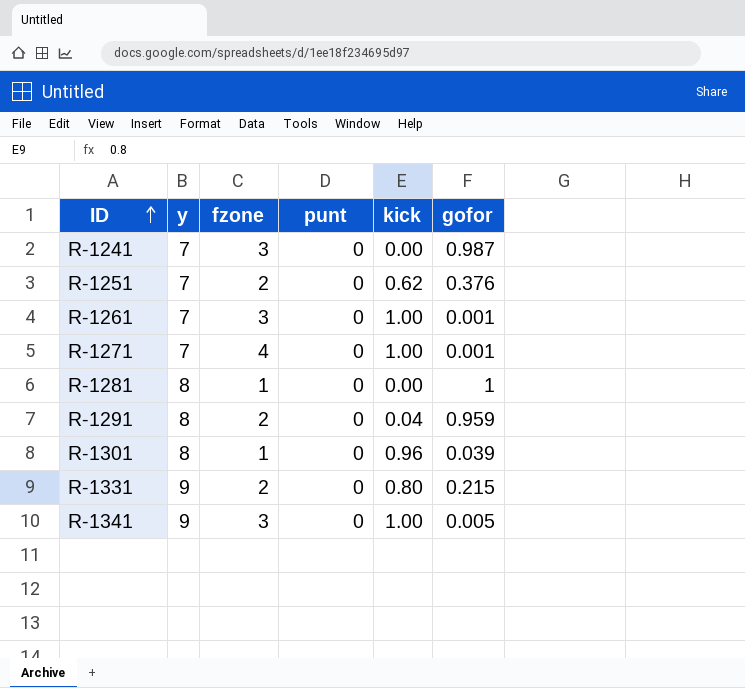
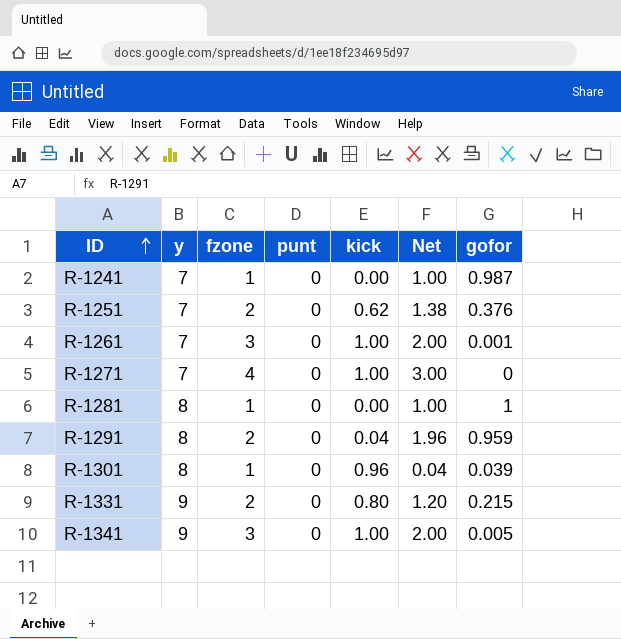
column Net | formula: none -> [fzone] - [kick]
R-1241 | fzone: 3 -> 1
R-1271 | gofor: 0.001 -> 0

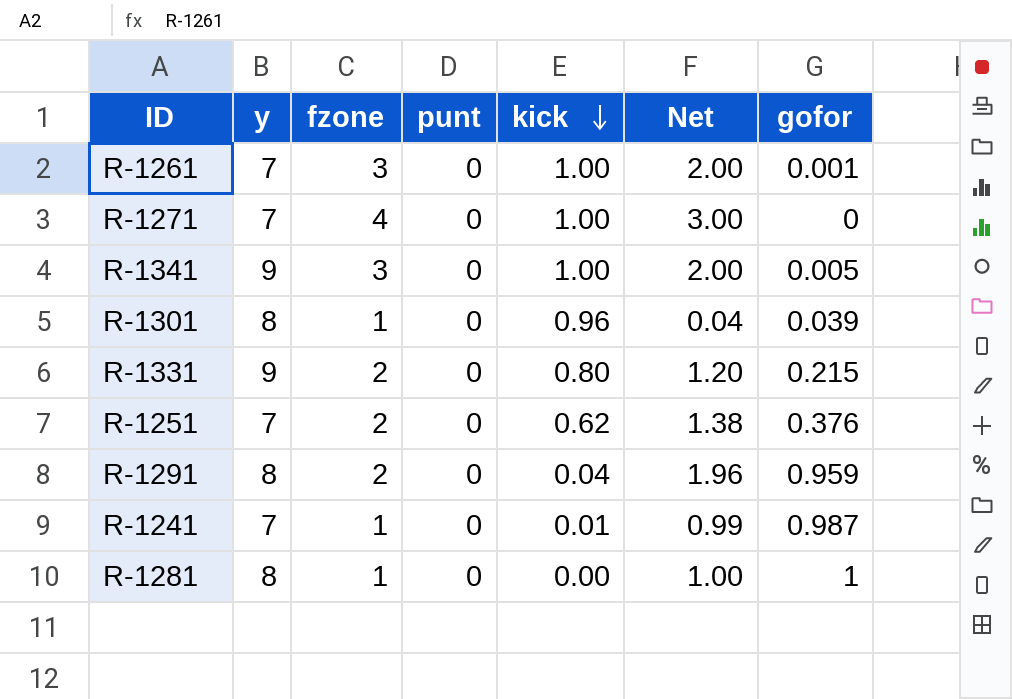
row order: ID ascending -> kick descending
R-1241 | kick: 0.00 -> 0.01
R-1241 | Net: 1.00 -> 0.99

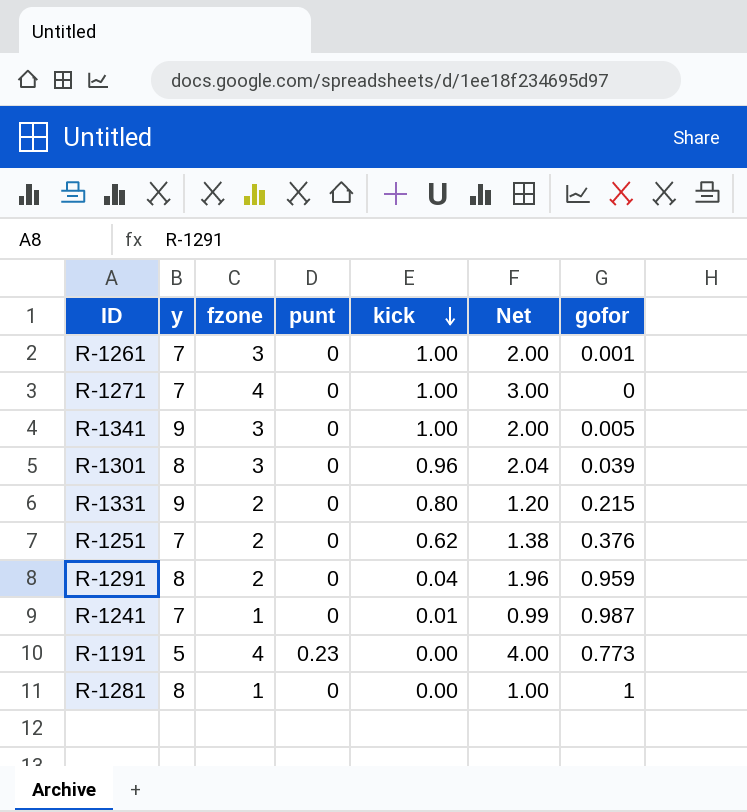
R-1301 | fzone: 1 -> 3
R-1301 | Net: 0.04 -> 2.04
row R-1191: none -> 5 | 4 | 0.23 | 0.00 | 4.00 | 0.773

